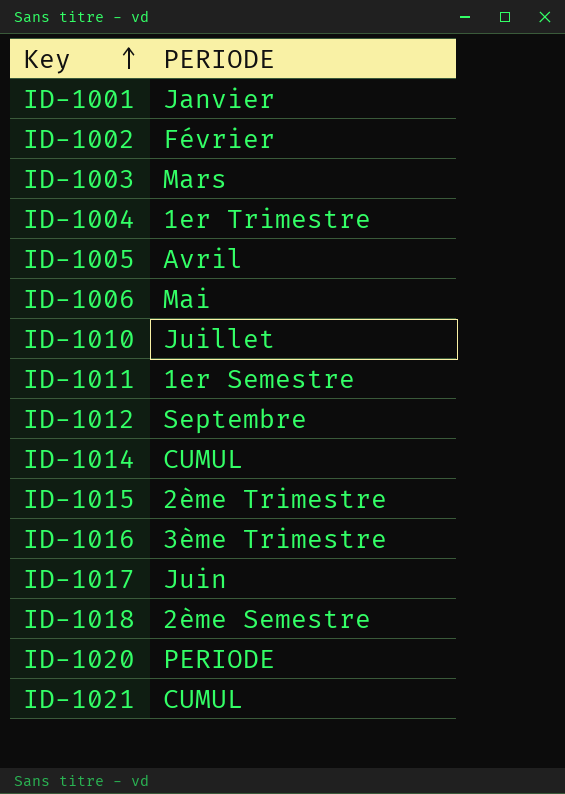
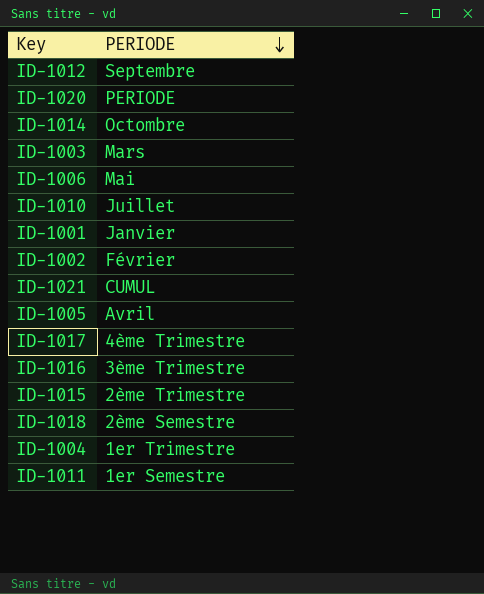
row order: Key ascending -> PERIODE descending
ID-1014 | PERIODE: CUMUL -> Octombre
ID-1017 | PERIODE: Juin -> 4ème Trimestre

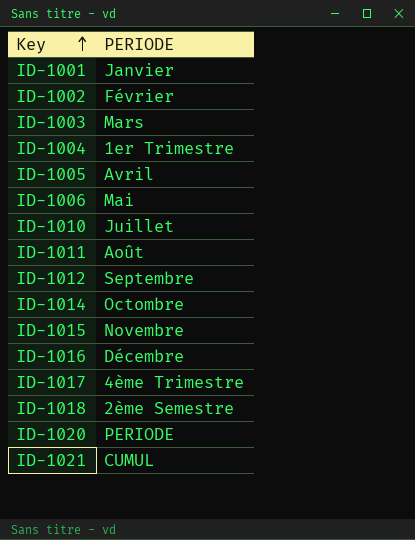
row order: PERIODE descending -> Key ascending
ID-1011 | PERIODE: 1er Semestre -> Août
ID-1015 | PERIODE: 2ème Trimestre -> Novembre
ID-1016 | PERIODE: 3ème Trimestre -> Décembre

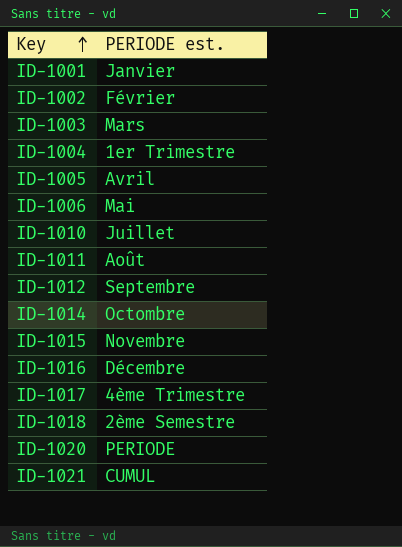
column name: PERIODE -> PERIODE est.

